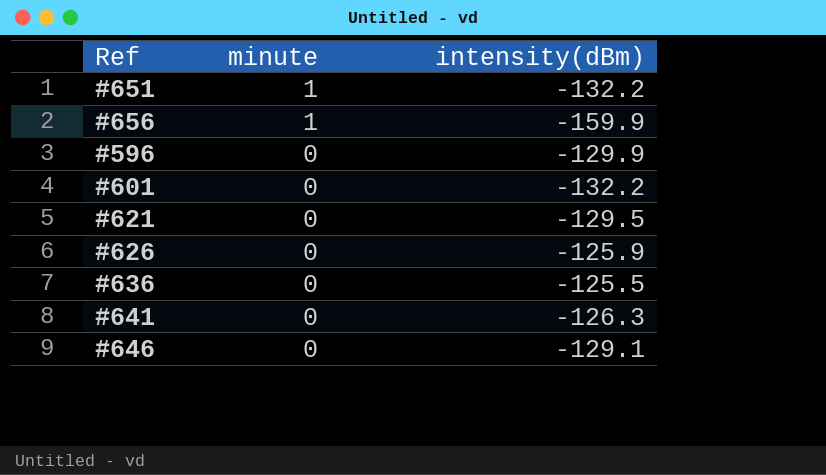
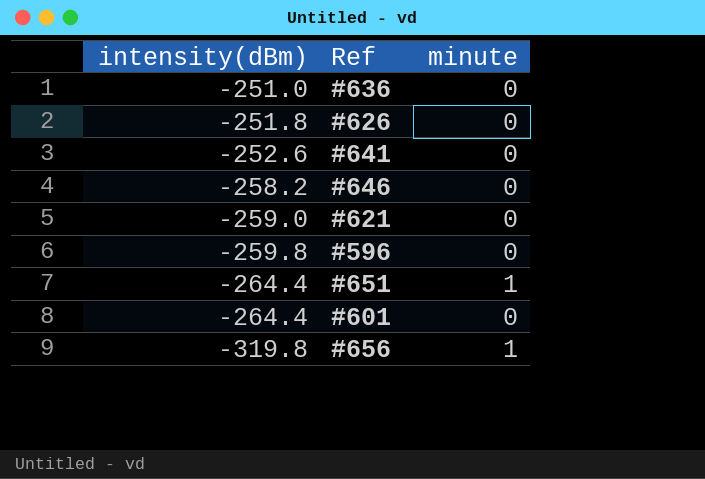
row order: minute descending -> intensity(dBm) descending
column intensity(dBm) | position: 3 -> 1
#636 | intensity(dBm): -125.5 -> -251.0
#626 | intensity(dBm): -125.9 -> -251.8
#641 | intensity(dBm): -126.3 -> -252.6
#646 | intensity(dBm): -129.1 -> -258.2
#621 | intensity(dBm): -129.5 -> -259.0
#596 | intensity(dBm): -129.9 -> -259.8
#651 | intensity(dBm): -132.2 -> -264.4
#601 | intensity(dBm): -132.2 -> -264.4
#656 | intensity(dBm): -159.9 -> -319.8

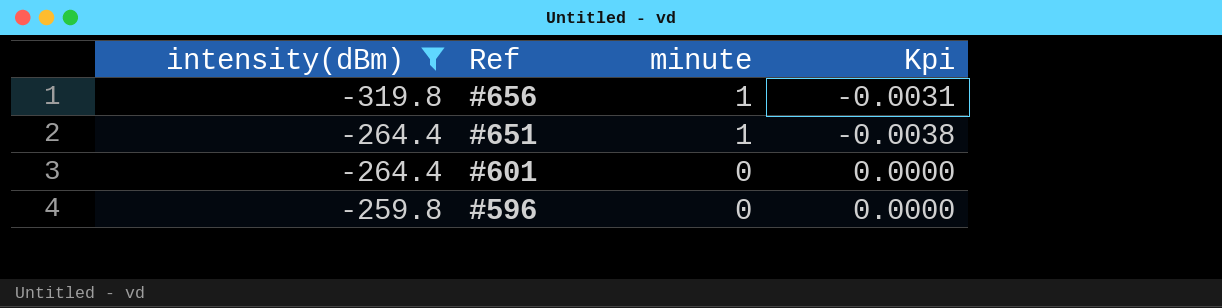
filter: none -> intensity(dBm) <= -259.8
row order: intensity(dBm) descending -> intensity(dBm) ascending
column Kpi | formula: none -> [minute] / [intensity(dBm)]

